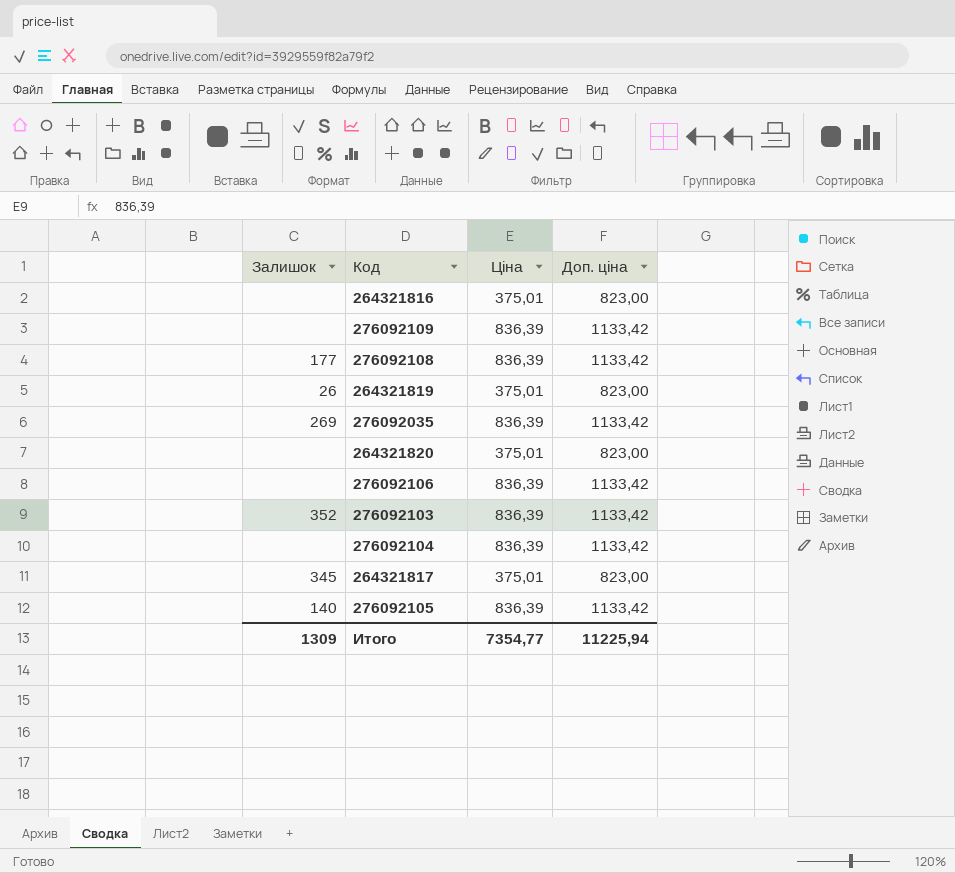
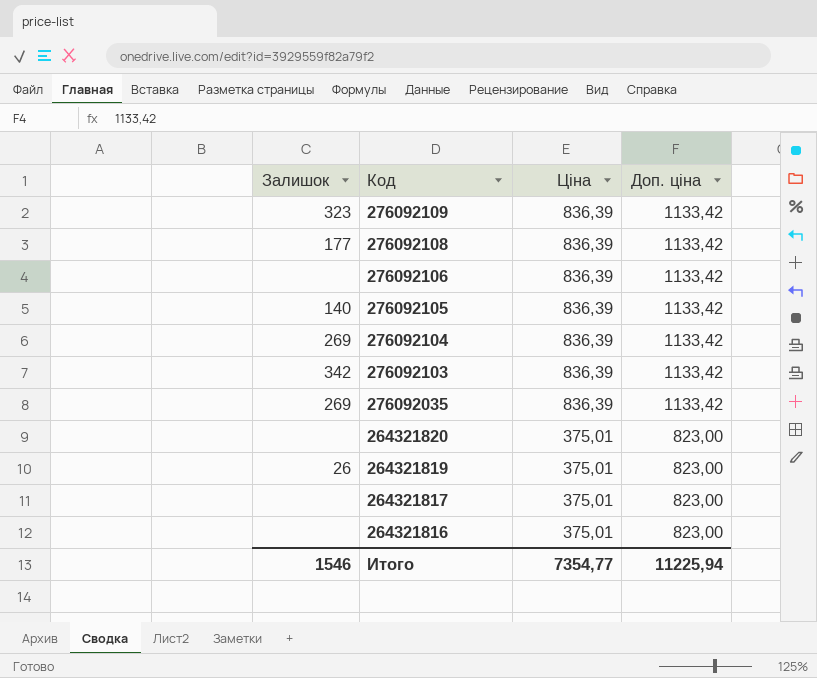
row order: none -> Код descending
276092109 | Залишок: none -> 323
276092104 | Залишок: none -> 269
276092103 | Залишок: 352 -> 342
264321817 | Залишок: 345 -> none
Итого | Залишок: 1309 -> 1546

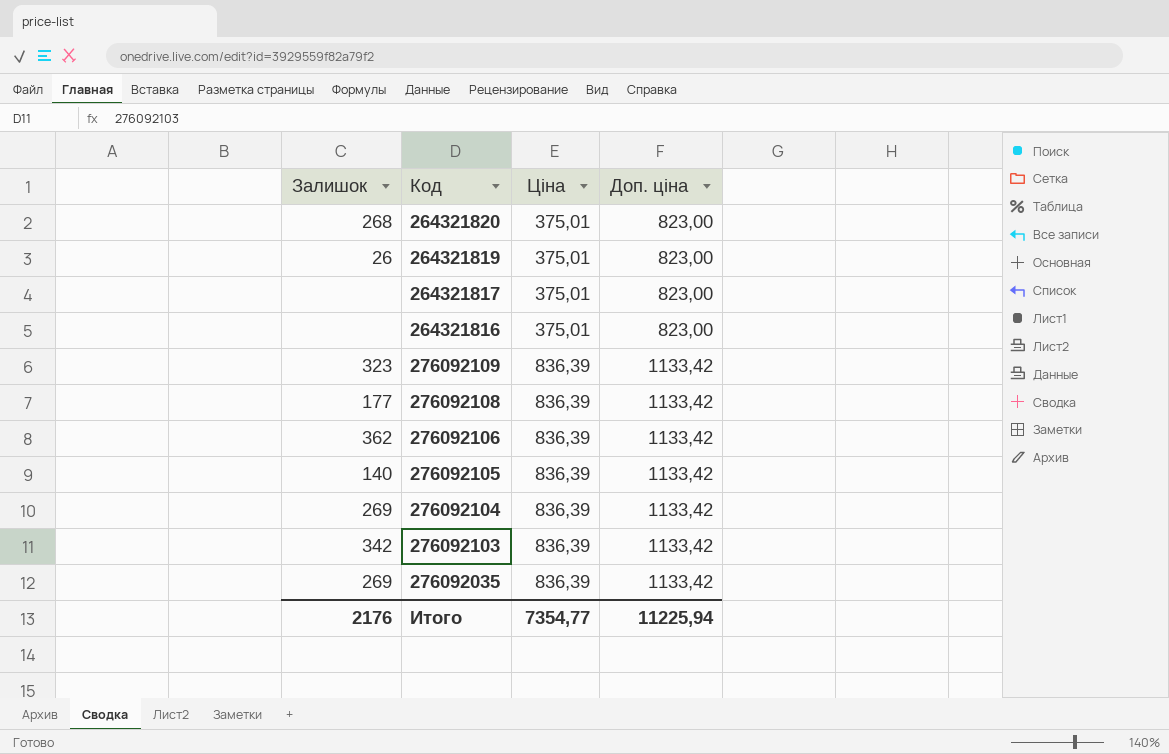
row order: Код descending -> Ціна ascending
264321820 | Залишок: none -> 268
276092106 | Залишок: none -> 362
Итого | Залишок: 1546 -> 2176

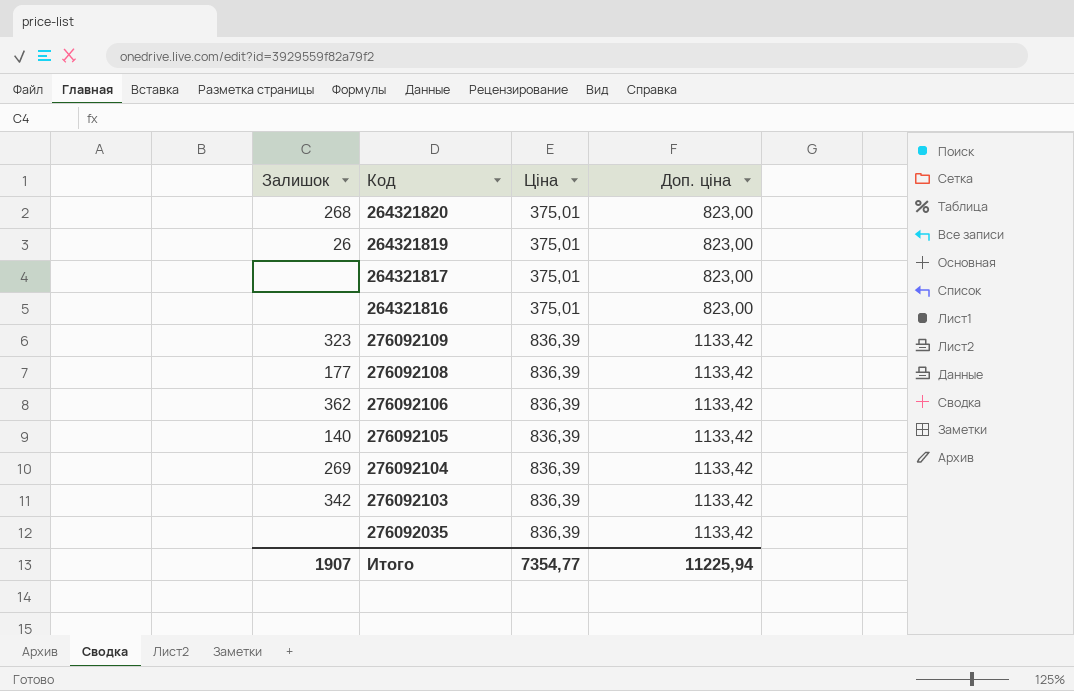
276092035 | Залишок: 269 -> none
Итого | Залишок: 2176 -> 1907

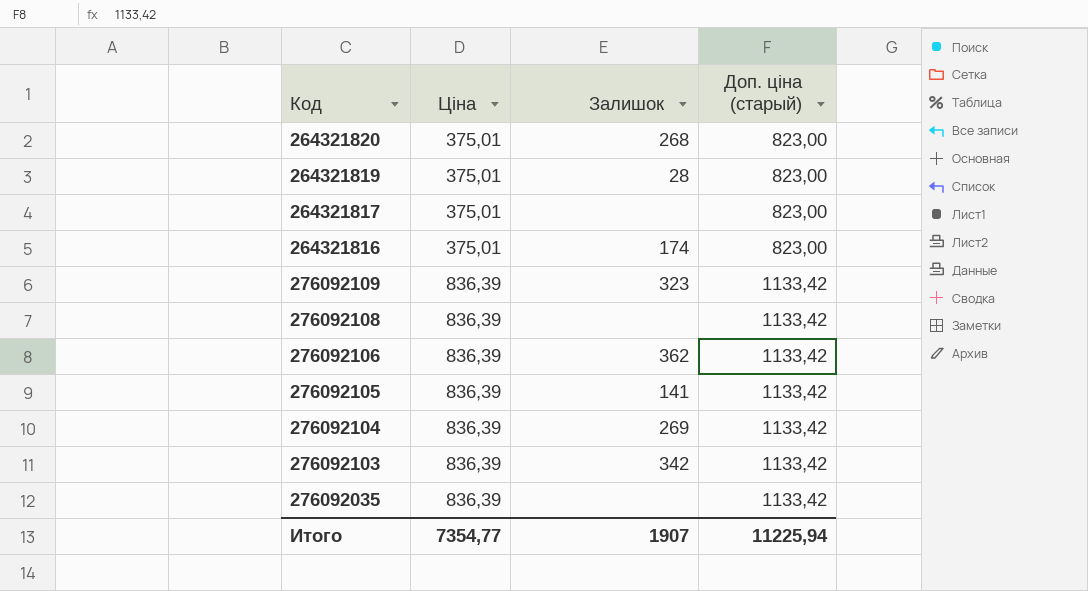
column Залишок | position: 1 -> 3
column name: Доп. ціна -> Доп. ціна (старый)
264321819 | Залишок: 26 -> 28
264321816 | Залишок: none -> 174
276092108 | Залишок: 177 -> none
276092105 | Залишок: 140 -> 141

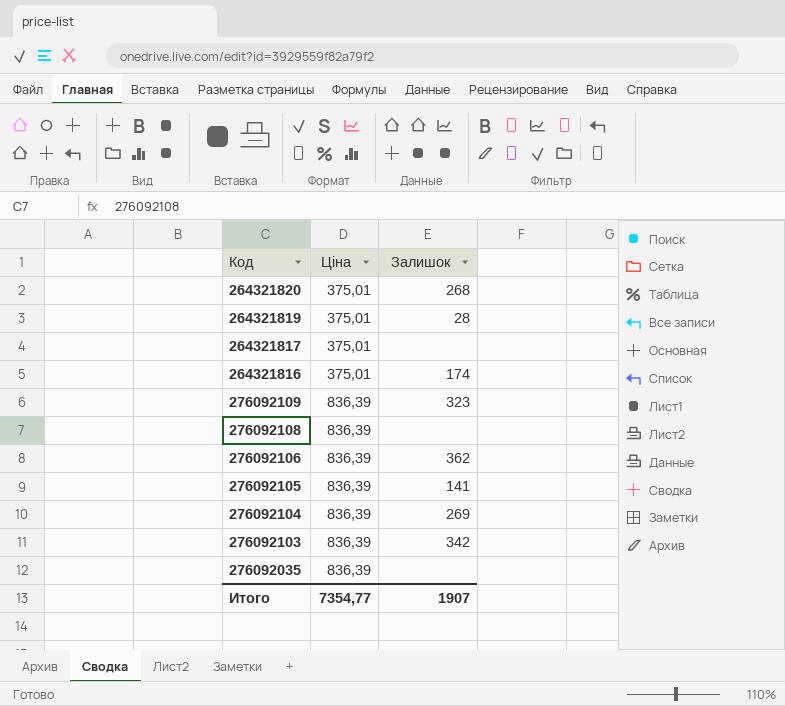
column Доп. ціна (старый) | position: 4 -> none

